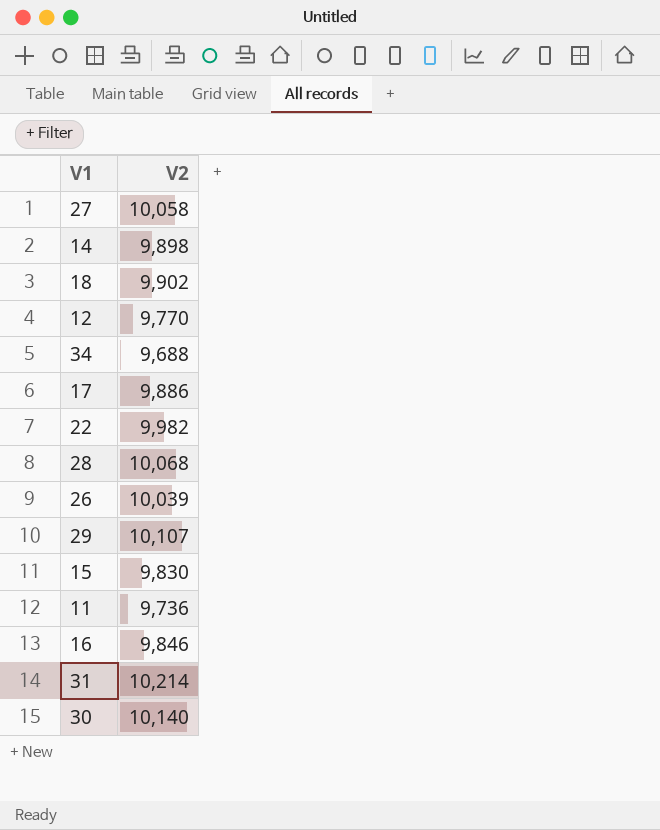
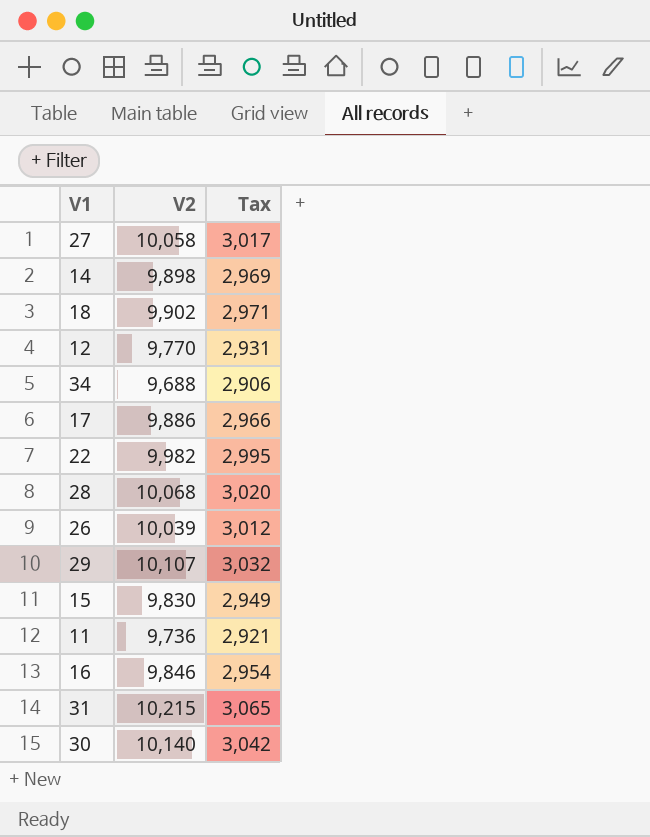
column Tax | formula: none -> [V2] * 0.3
31 | V2: 10,214 -> 10,215

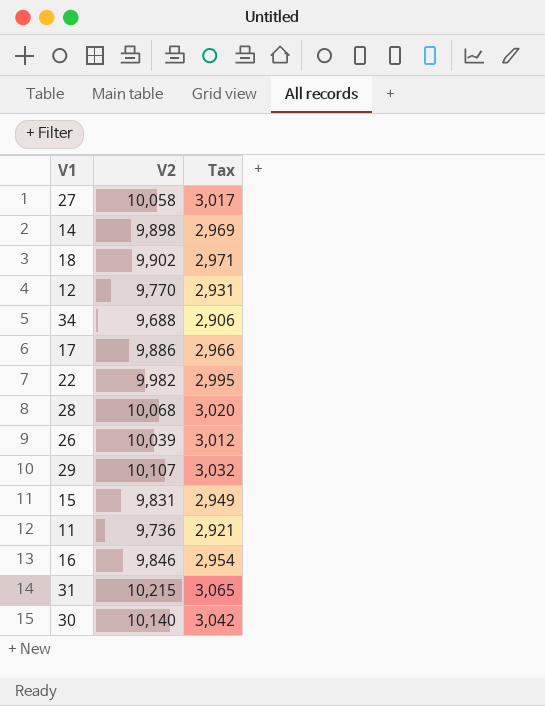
15 | V2: 9,830 -> 9,831

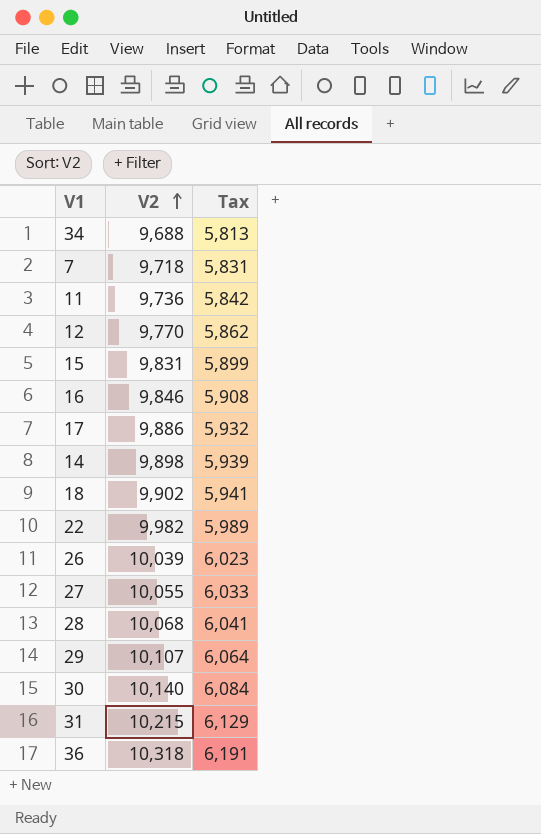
row order: none -> V2 ascending
column Tax | formula: [V2] * 0.3 -> [V2] * 0.6
row 7: none -> 9,718 | 5,831
27 | V2: 10,058 -> 10,055
row 36: none -> 10,318 | 6,191

